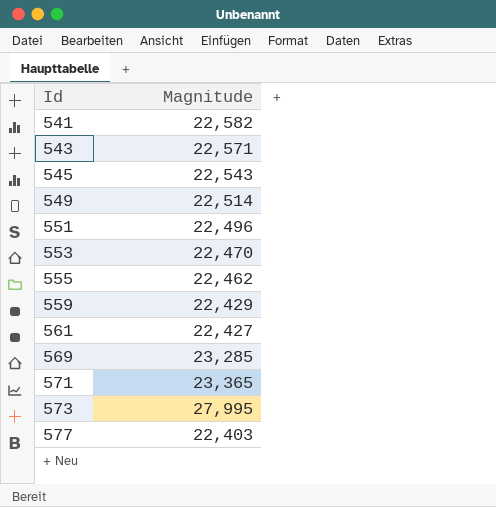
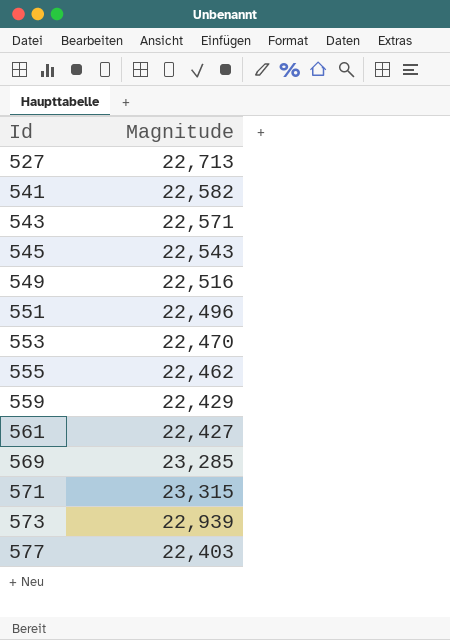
row 527: none -> 22,713
549 | Magnitude: 22,514 -> 22,516
571 | Magnitude: 23,365 -> 23,315
573 | Magnitude: 27,995 -> 22,939

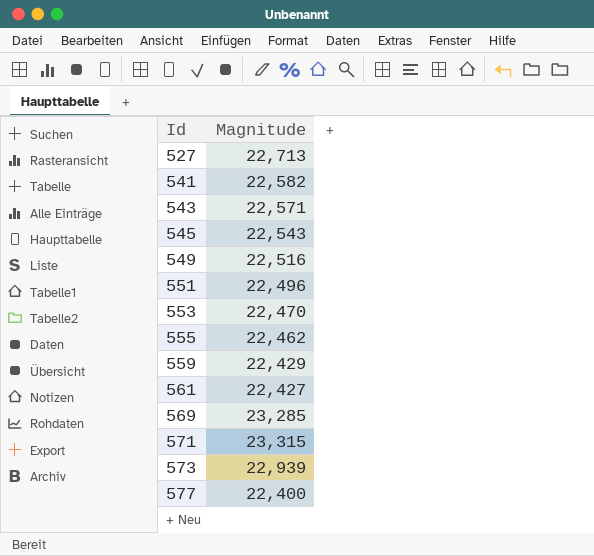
577 | Magnitude: 22,403 -> 22,400

